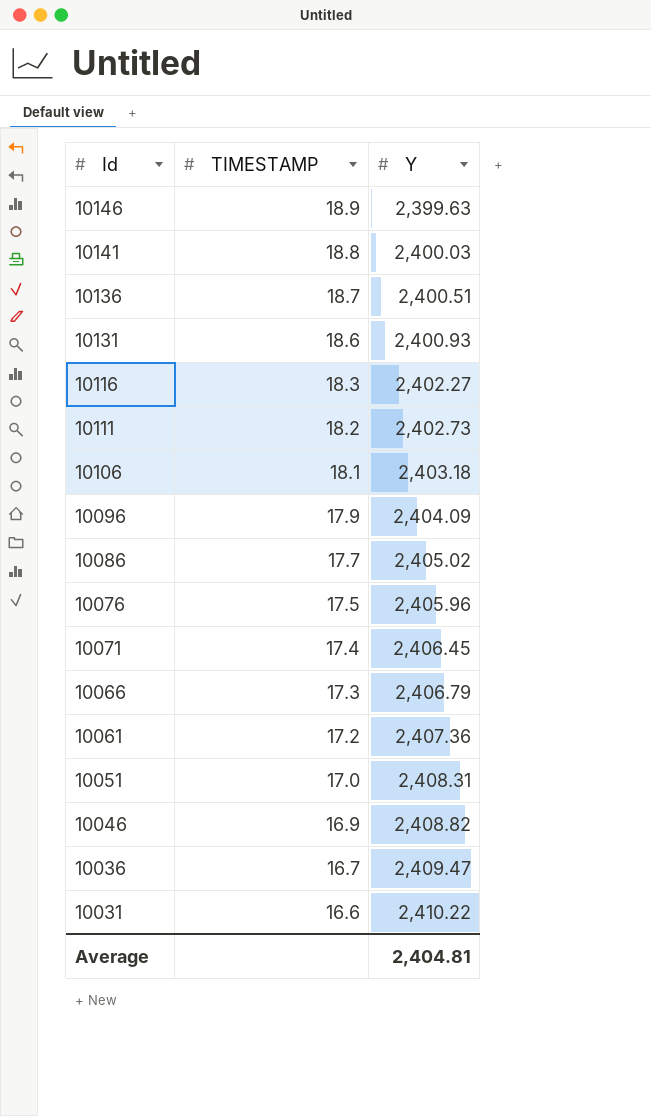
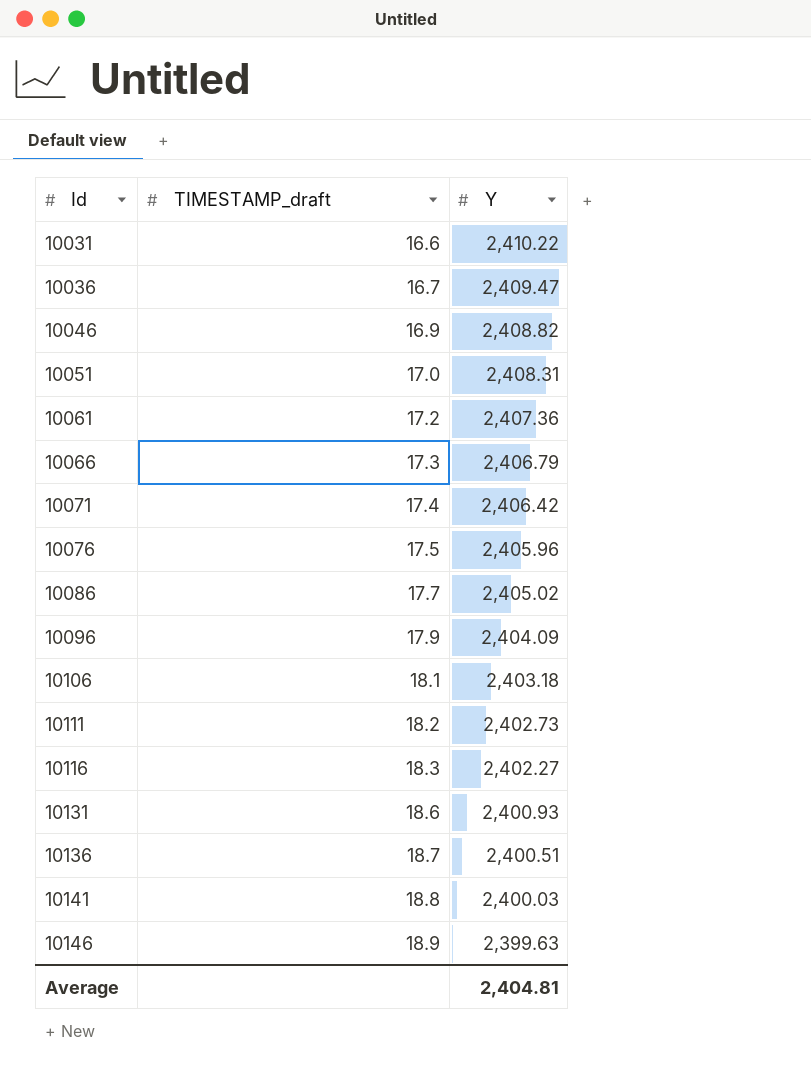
row order: Id descending -> Id ascending
column name: TIMESTAMP -> TIMESTAMP_draft
10071 | Y: 2,406.45 -> 2,406.42

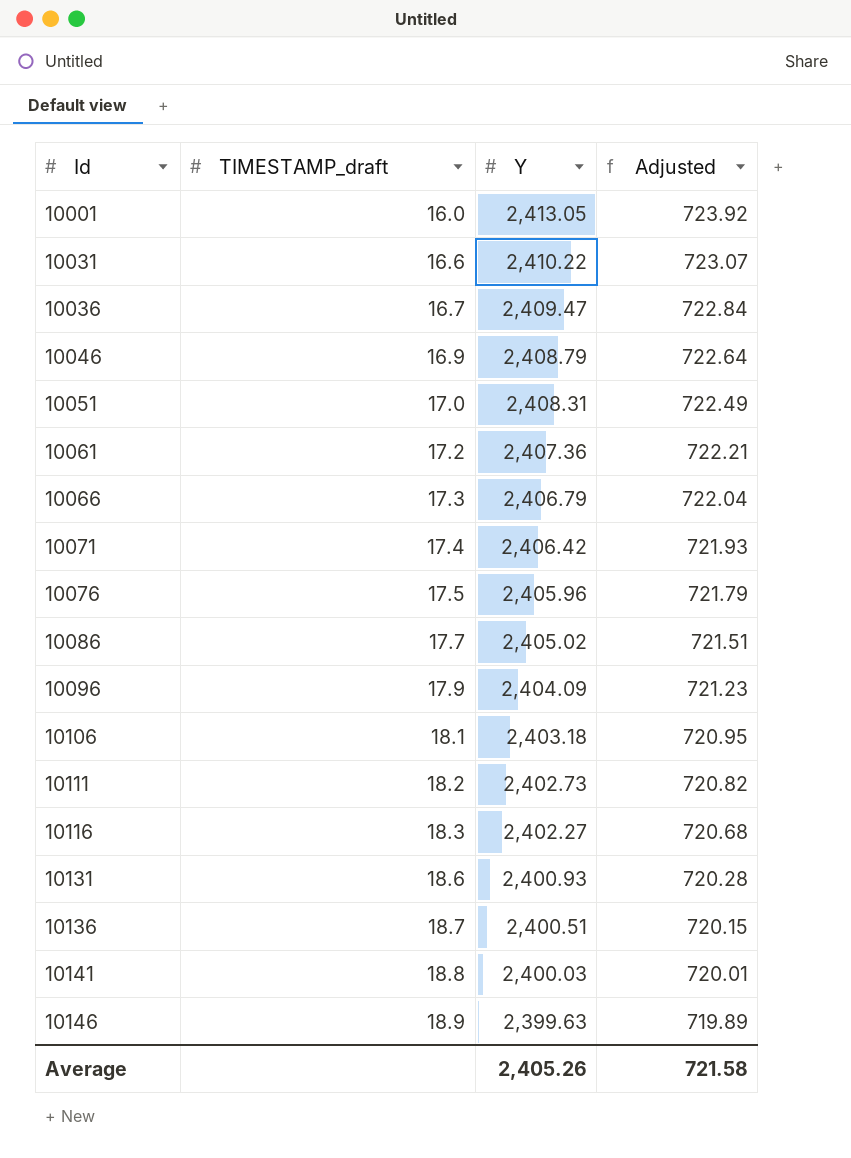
column Adjusted | formula: none -> [Y] * 0.3
row 10001: none -> 16.0 | 2,413.05 | 723.92
10046 | Y: 2,408.82 -> 2,408.79
Average | Y: 2,404.81 -> 2,405.26

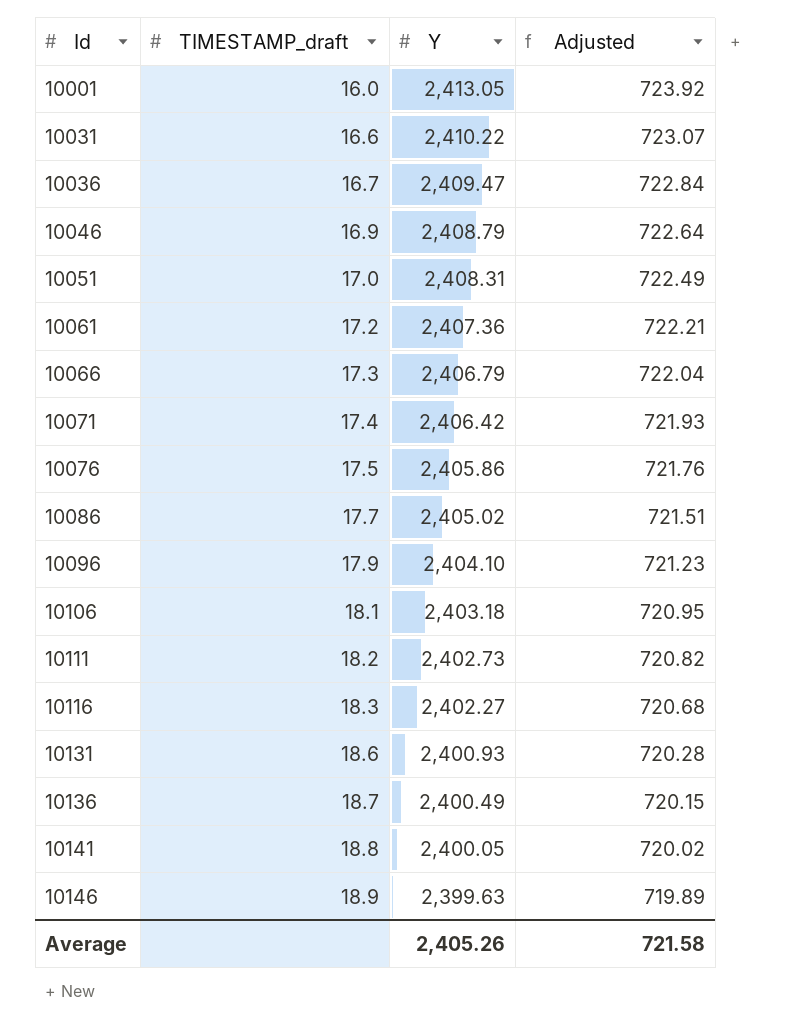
10076 | Y: 2,405.96 -> 2,405.86
10076 | Adjusted: 721.79 -> 721.76
10096 | Y: 2,404.09 -> 2,404.10
10136 | Y: 2,400.51 -> 2,400.49
10141 | Y: 2,400.03 -> 2,400.05
10141 | Adjusted: 720.01 -> 720.02

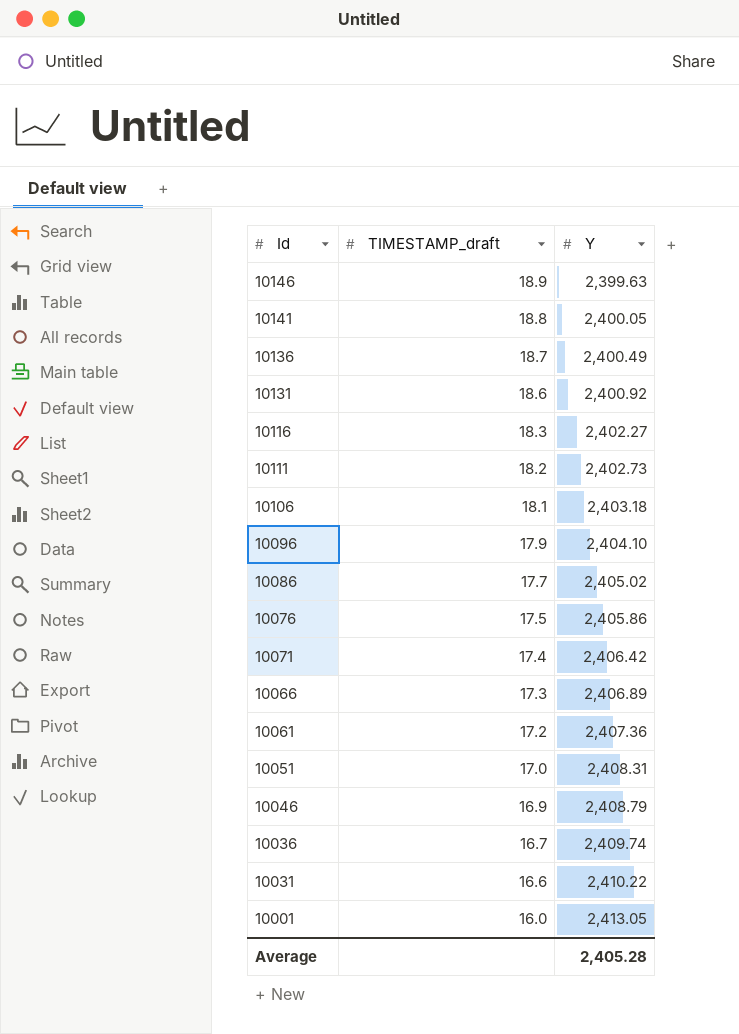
row order: Id ascending -> Id descending
column Adjusted | formula: [Y] * 0.3 -> none
10131 | Y: 2,400.93 -> 2,400.92
10066 | Y: 2,406.79 -> 2,406.89
10036 | Y: 2,409.47 -> 2,409.74
Average | Y: 2,405.26 -> 2,405.28

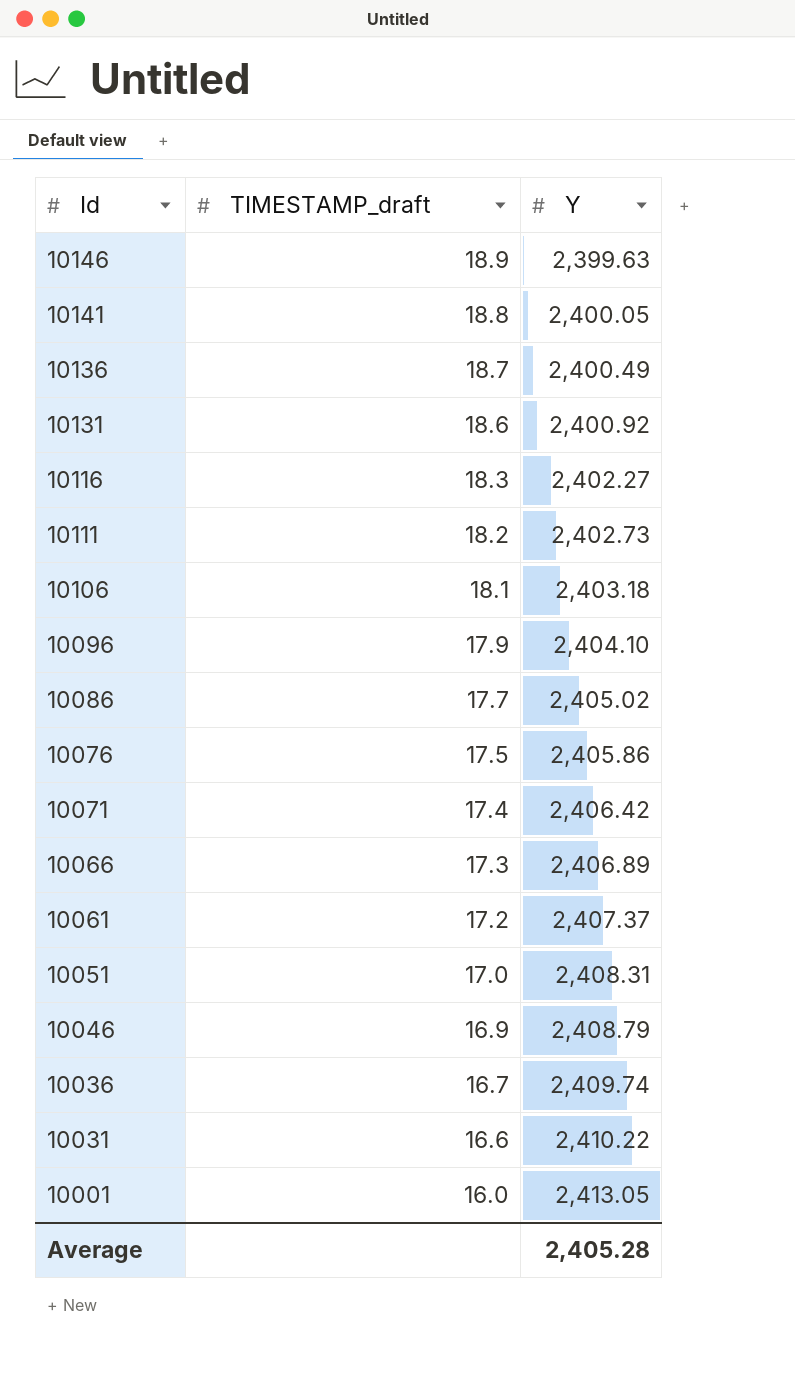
10061 | Y: 2,407.36 -> 2,407.37

